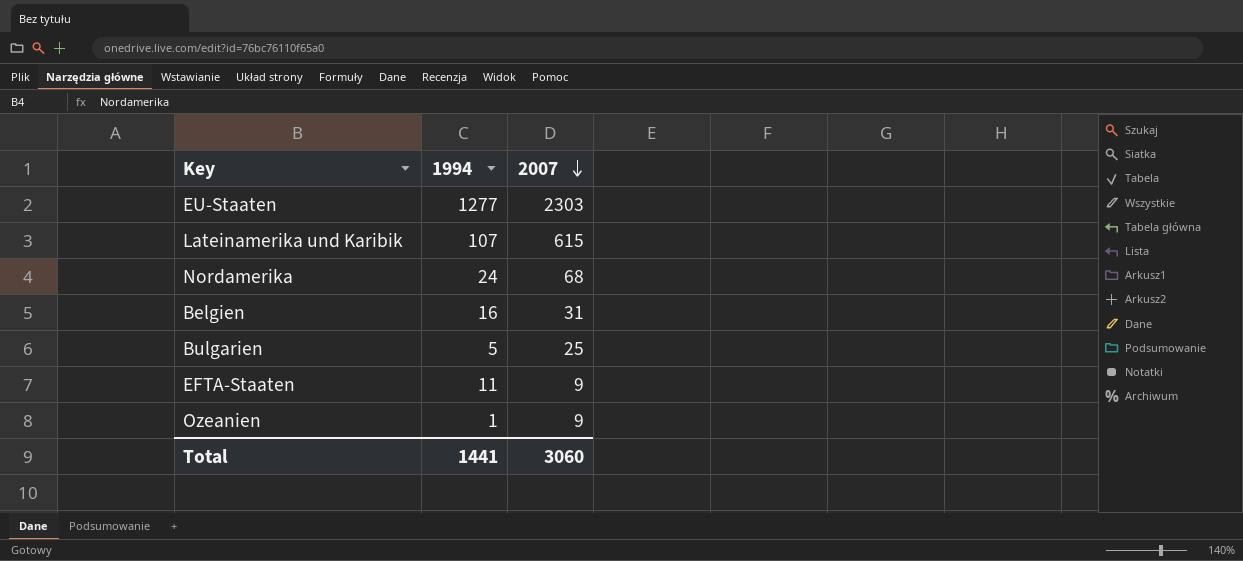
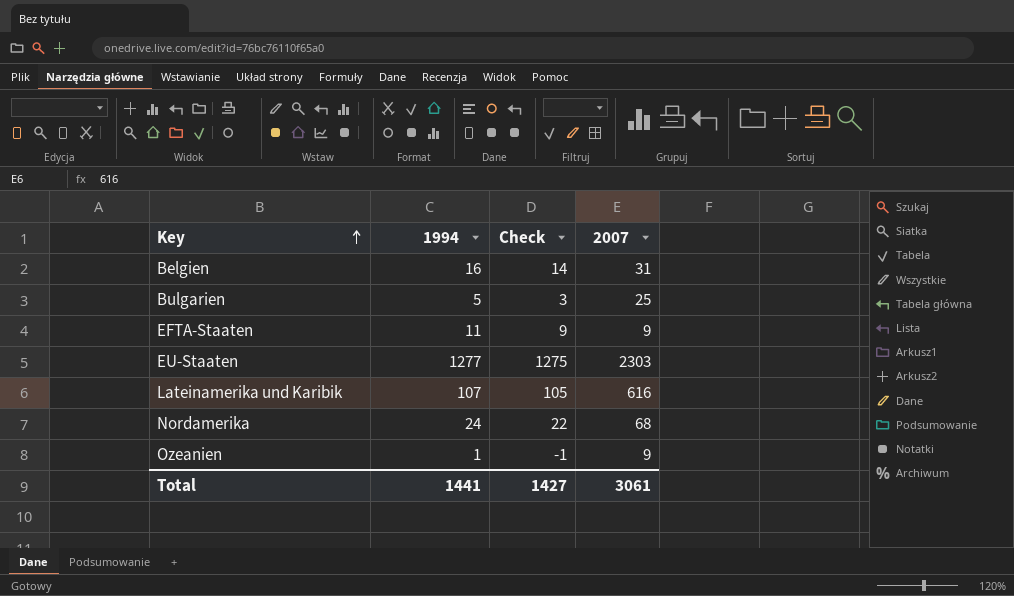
row order: 2007 descending -> Key ascending
column Check | formula: none -> [1994] - 2
Lateinamerika und Karibik | 2007: 615 -> 616
Total | 2007: 3060 -> 3061

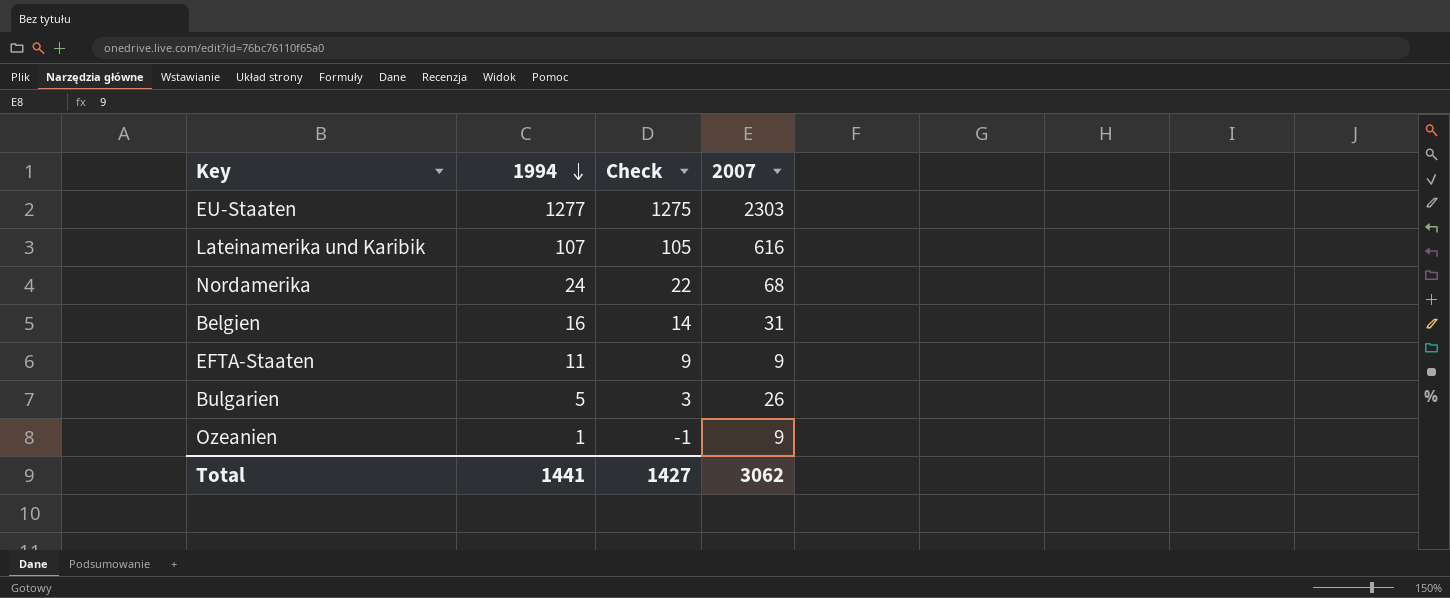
row order: Key ascending -> 1994 descending
Bulgarien | 2007: 25 -> 26
Total | 2007: 3061 -> 3062

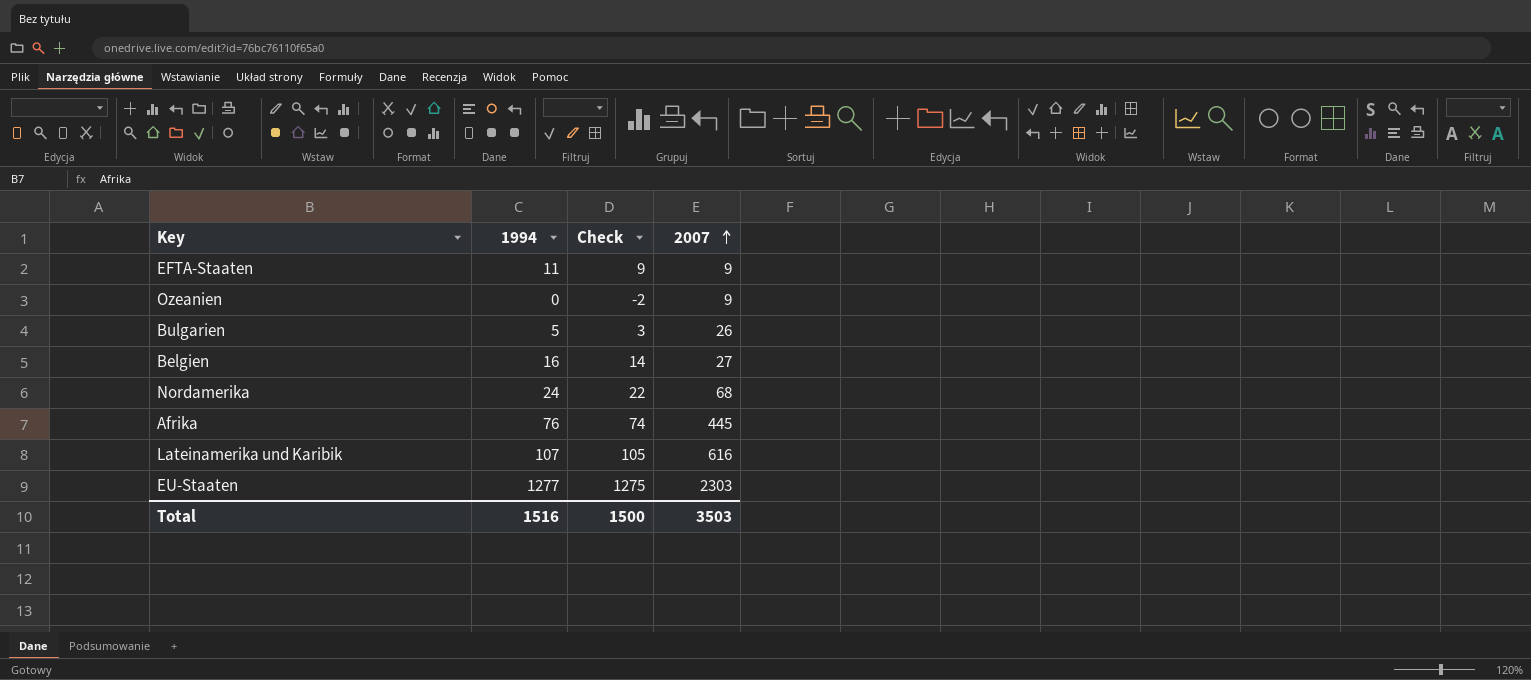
row order: 1994 descending -> 2007 ascending
Ozeanien | 1994: 1 -> 0
Ozeanien | Check: -1 -> -2
Belgien | 2007: 31 -> 27
row Afrika: none -> 76 | 74 | 445
Total | 1994: 1441 -> 1516
Total | Check: 1427 -> 1500
Total | 2007: 3062 -> 3503

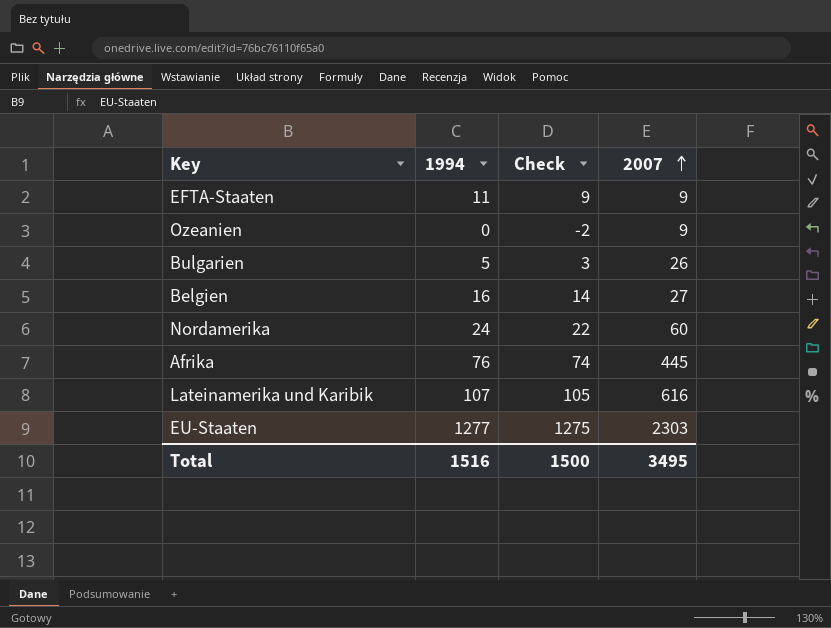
Nordamerika | 2007: 68 -> 60
Total | 2007: 3503 -> 3495

